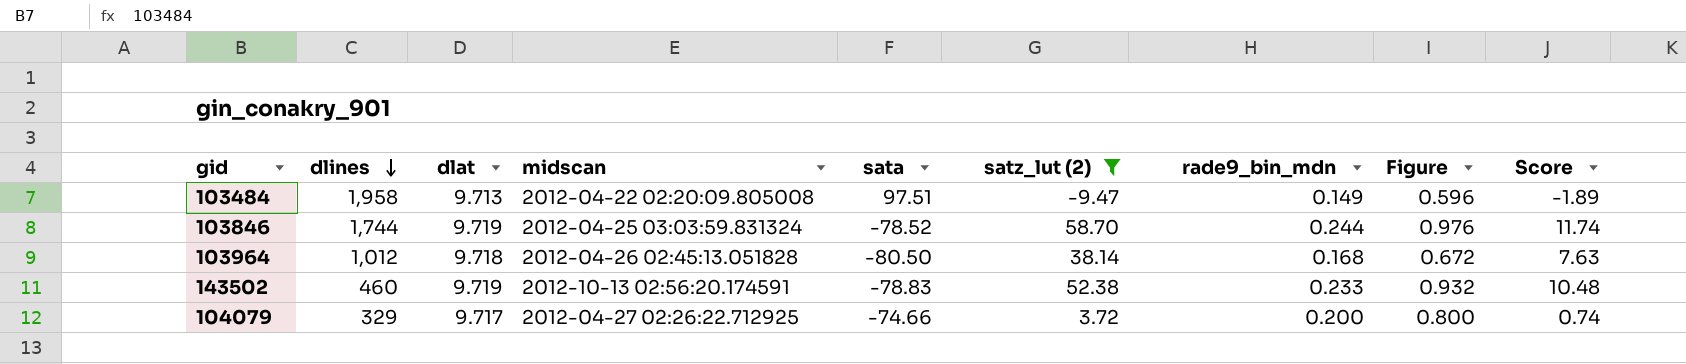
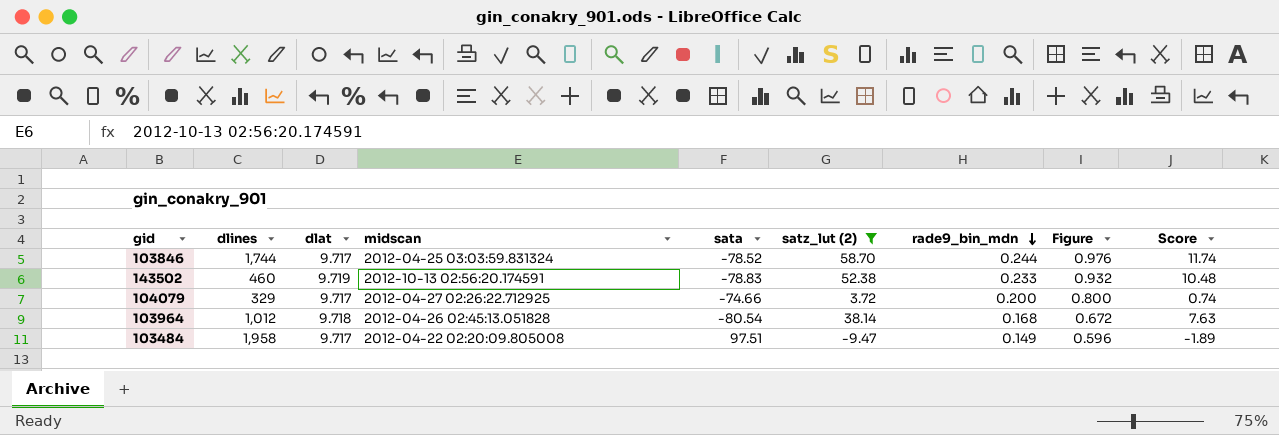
row order: dlines descending -> rade9_bin_mdn descending
103846 | dlat: 9.719 -> 9.717
103964 | sata: -80.50 -> -80.54
103484 | dlat: 9.713 -> 9.717

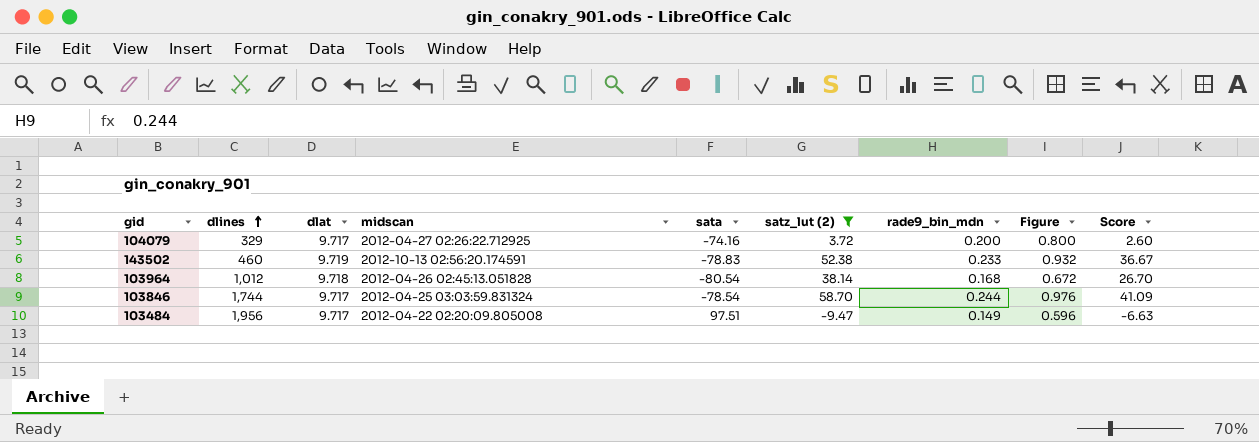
row order: rade9_bin_mdn descending -> dlines ascending
column Score | formula: [satz_lut (2)] * 0.2 -> [satz_lut (2)] * 0.7
104079 | sata: -74.66 -> -74.16
103846 | sata: -78.52 -> -78.54
103484 | dlines: 1,958 -> 1,956

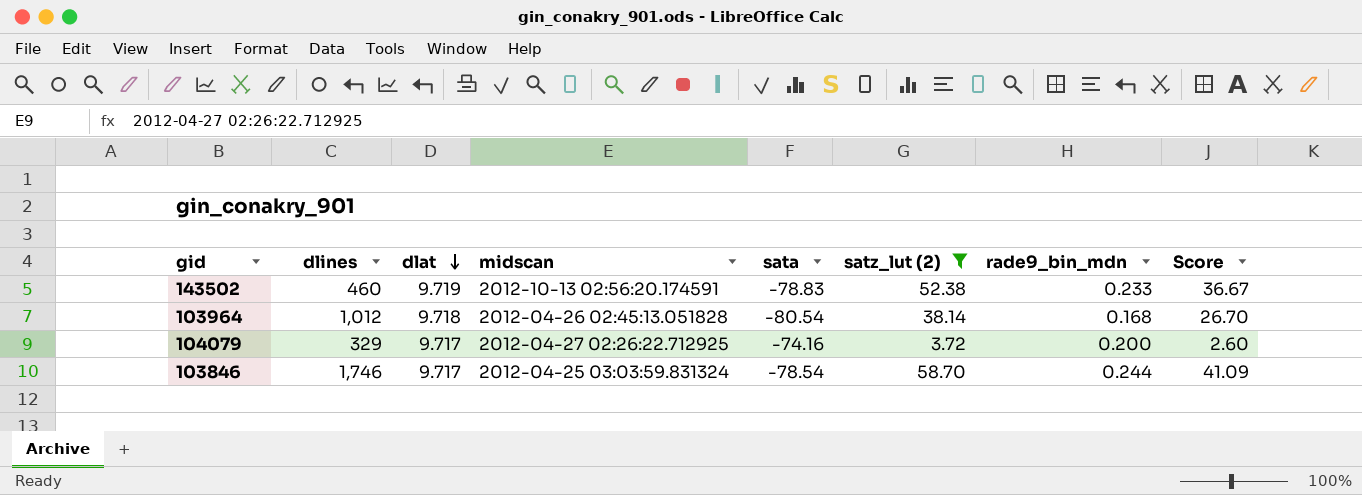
row order: dlines ascending -> dlat descending
column Figure | formula: [rade9_bin_mdn] * 4 -> none
row 103484: 1,956 | 9.717 | 2012-04-22 02:20:09.805008 | 97.51 | -9.47 | 0.149 | 0.596 | -6.63 -> none
103846 | dlines: 1,744 -> 1,746

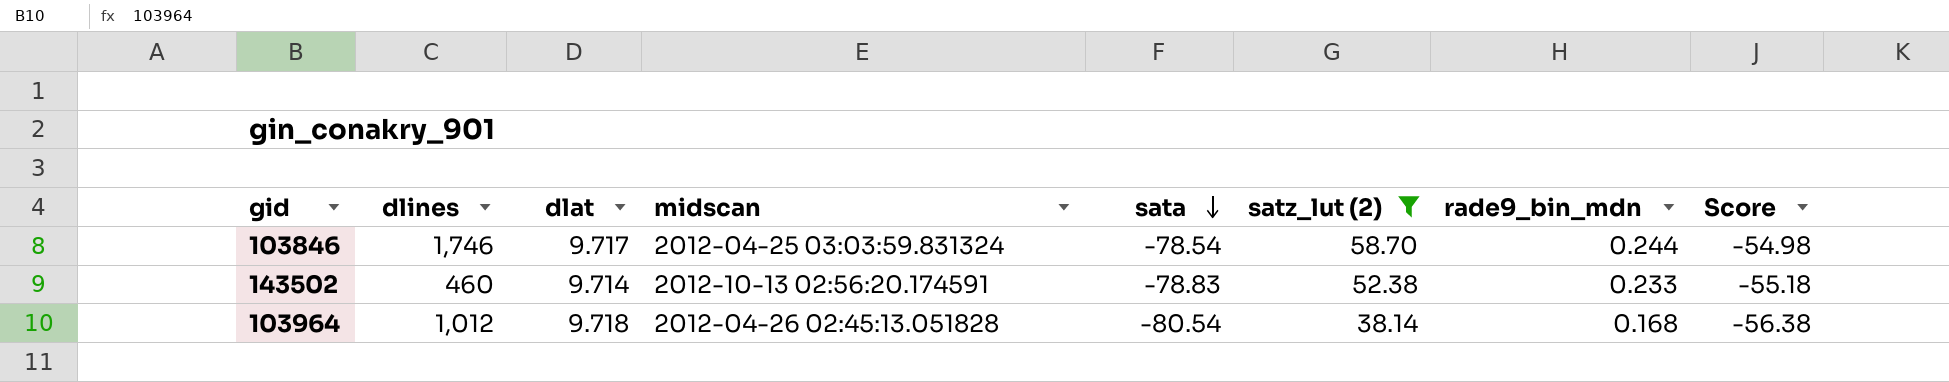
row order: dlat descending -> sata descending
column Score | formula: [satz_lut (2)] * 0.7 -> [sata] * 0.7
row 104079: 329 | 9.717 | 2012-04-27 02:26:22.712925 | -74.16 | 3.72 | 0.200 | 2.60 -> none
143502 | dlat: 9.719 -> 9.714

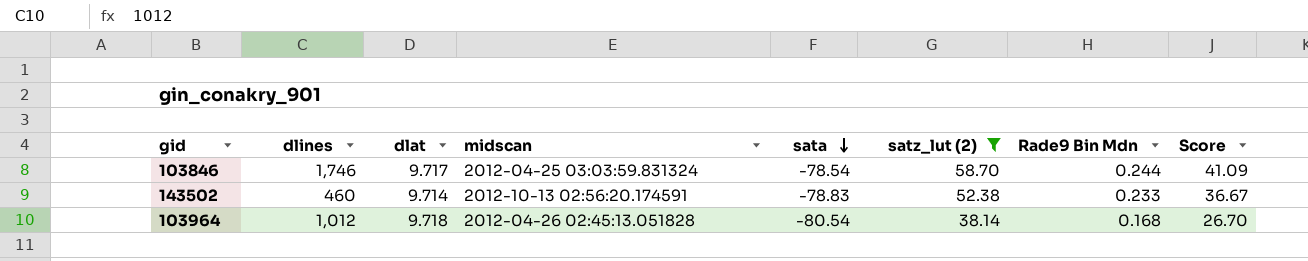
column name: rade9_bin_mdn -> Rade9 Bin Mdn
column Score | formula: [sata] * 0.7 -> [satz_lut (2)] * 0.7

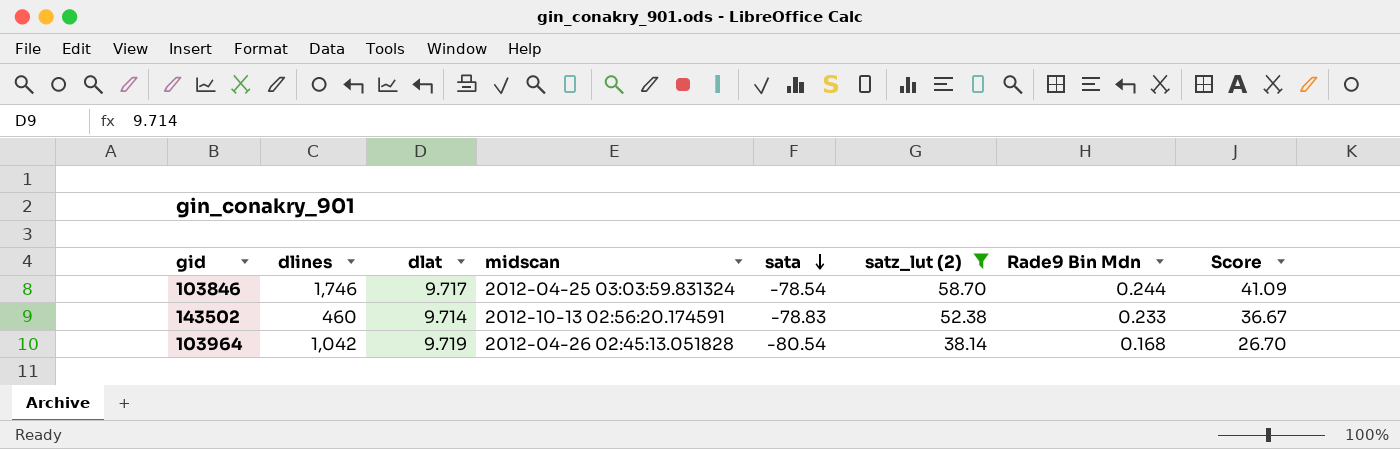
103964 | dlines: 1,012 -> 1,042
103964 | dlat: 9.718 -> 9.719

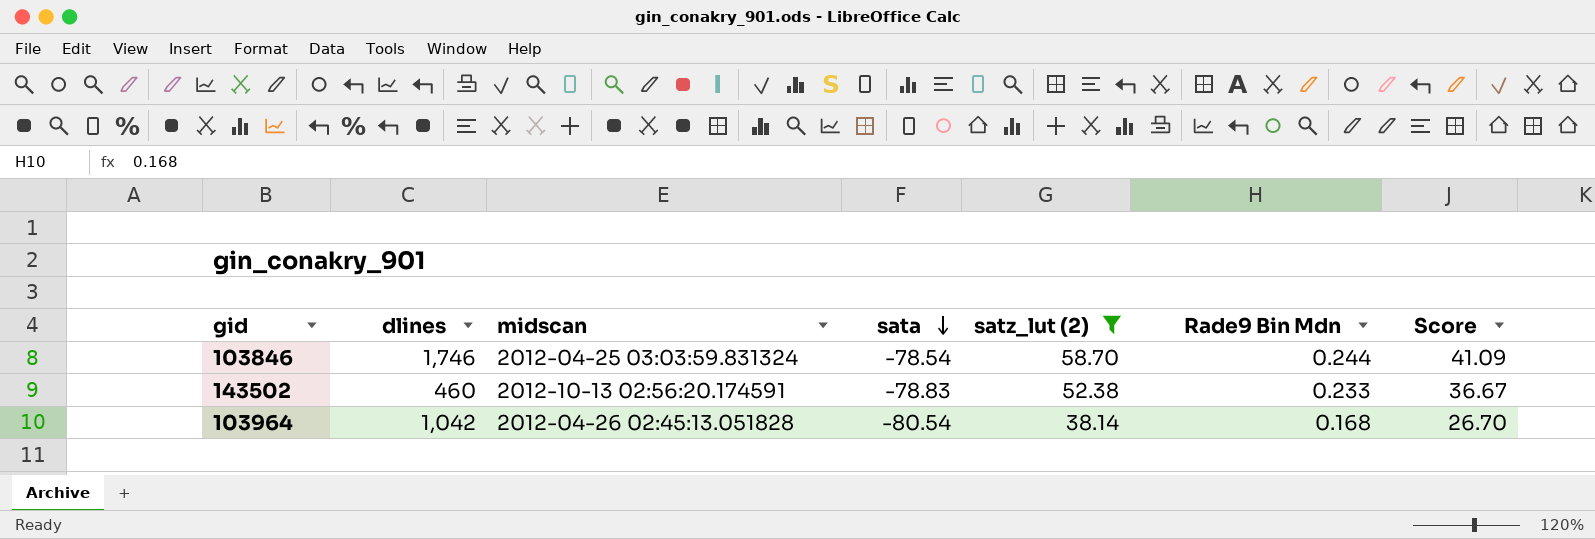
column dlat | position: 3 -> none

